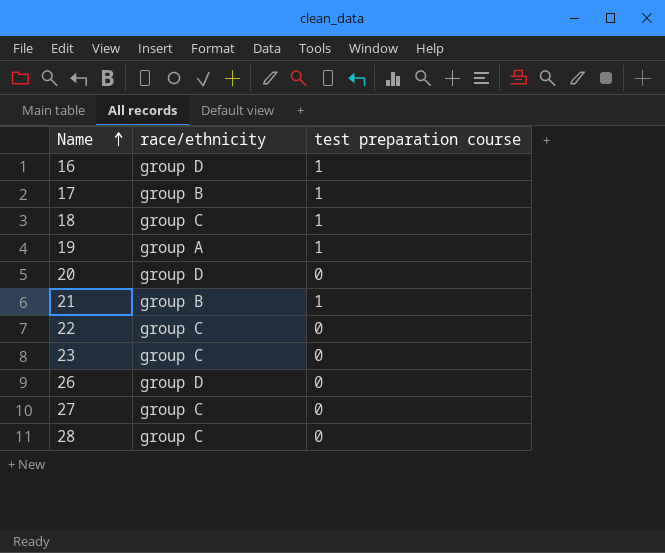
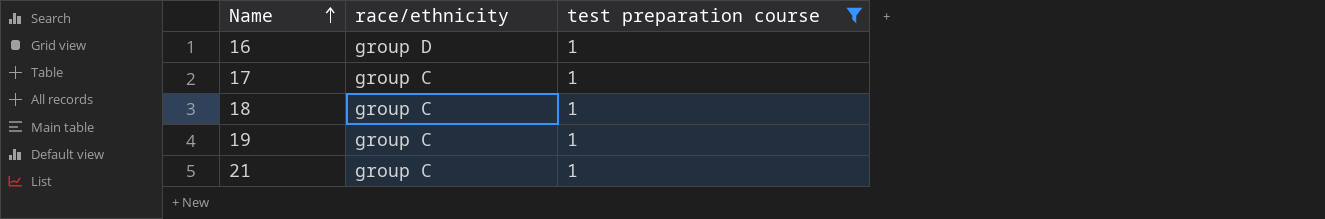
filter: none -> test preparation course = 1
17 | race/ethnicity: group B -> group C
19 | race/ethnicity: group A -> group C
21 | race/ethnicity: group B -> group C

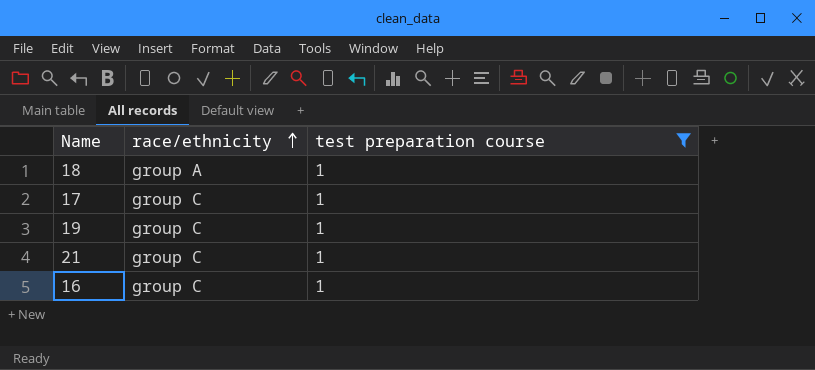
row order: Name ascending -> race/ethnicity ascending
18 | race/ethnicity: group C -> group A
16 | race/ethnicity: group D -> group C

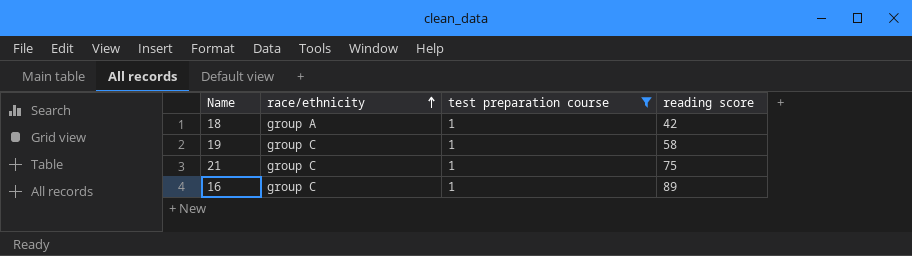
column reading score | position: none -> 4
row 17: group C | 1 -> none

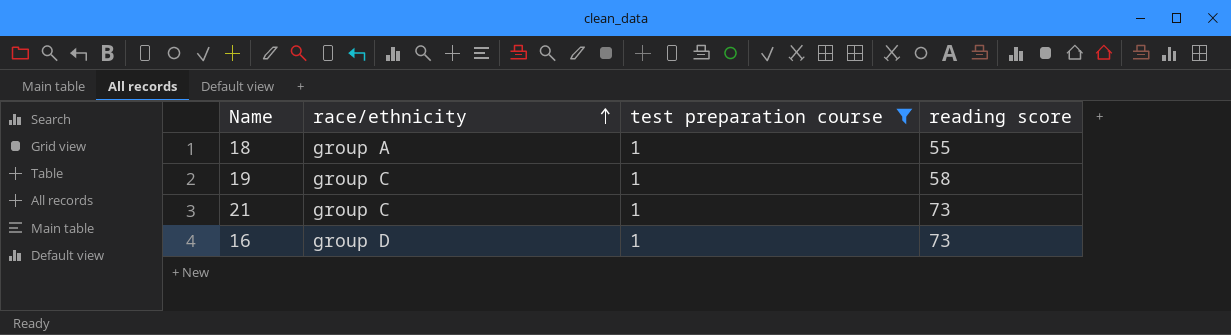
18 | reading score: 42 -> 55
21 | reading score: 75 -> 73
16 | race/ethnicity: group C -> group D
16 | reading score: 89 -> 73

